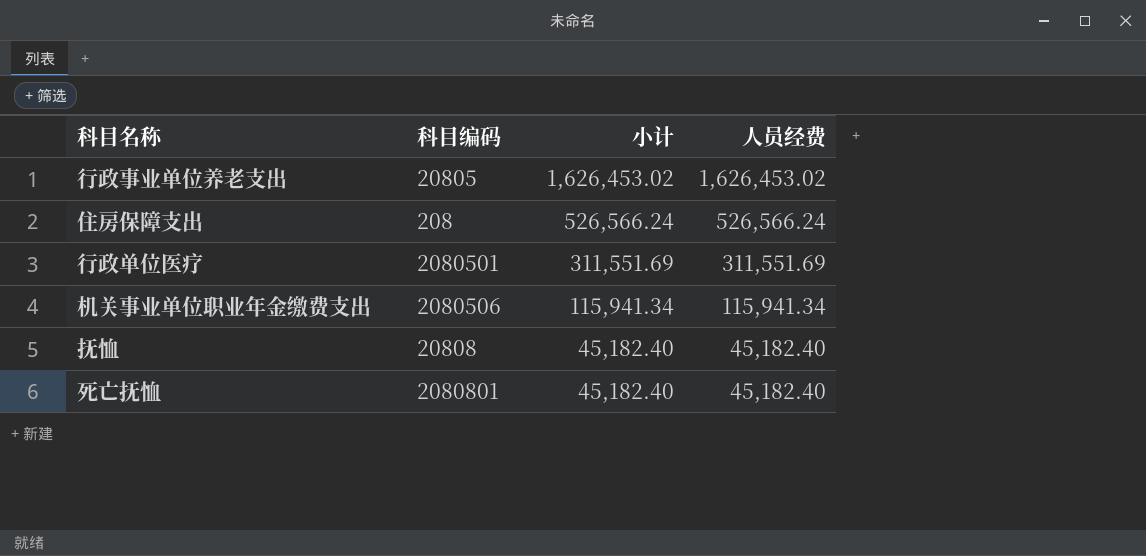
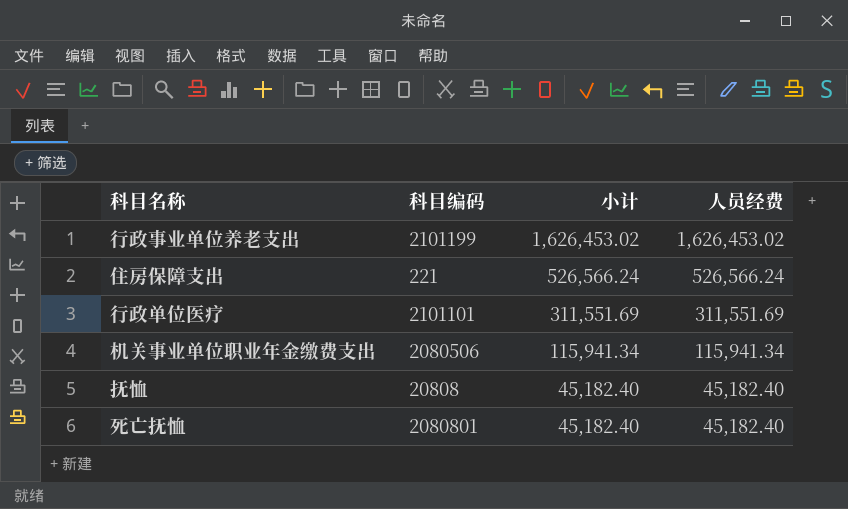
行政事业单位养老支出 | 科目编码: 20805 -> 2101199
住房保障支出 | 科目编码: 208 -> 221
行政单位医疗 | 科目编码: 2080501 -> 2101101

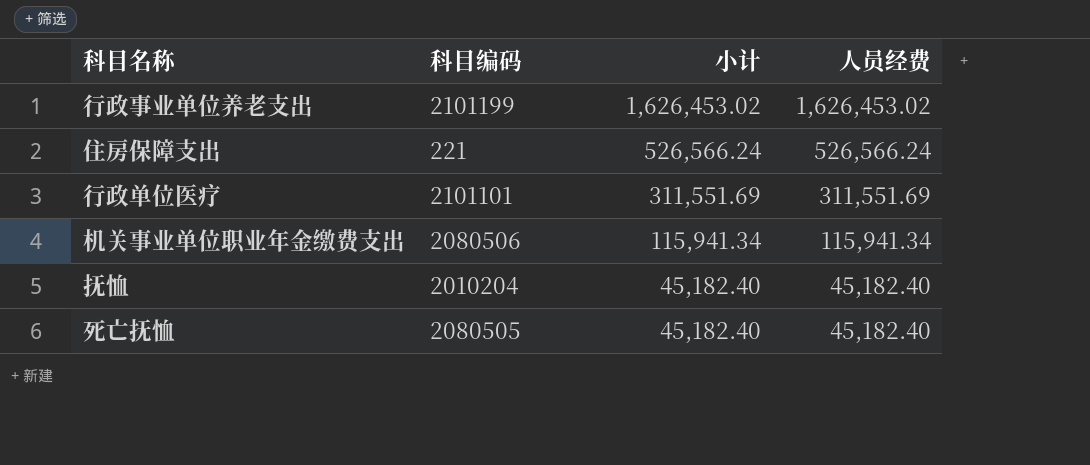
抚恤 | 科目编码: 20808 -> 2010204
死亡抚恤 | 科目编码: 2080801 -> 2080505

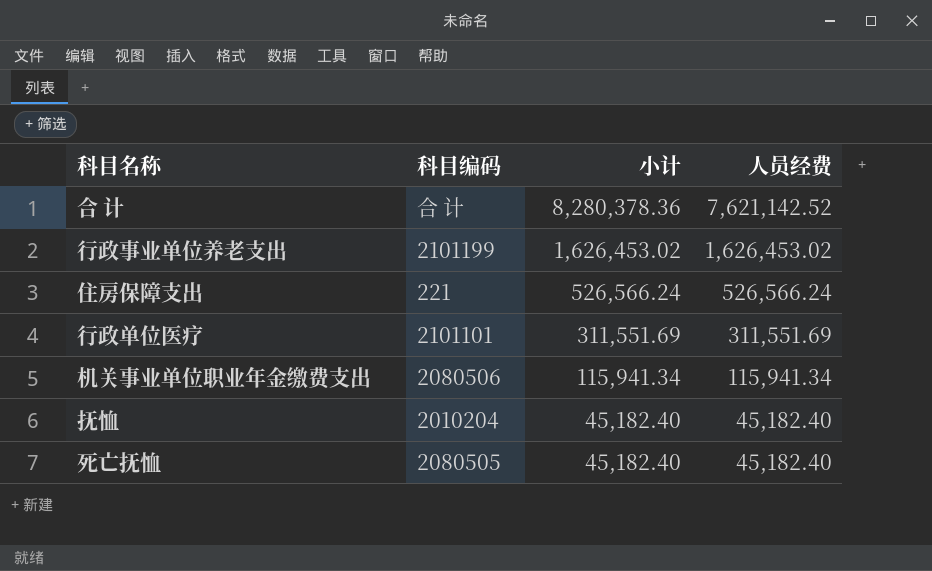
row 合 计: none -> 合 计 | 8,280,378.36 | 7,621,142.52

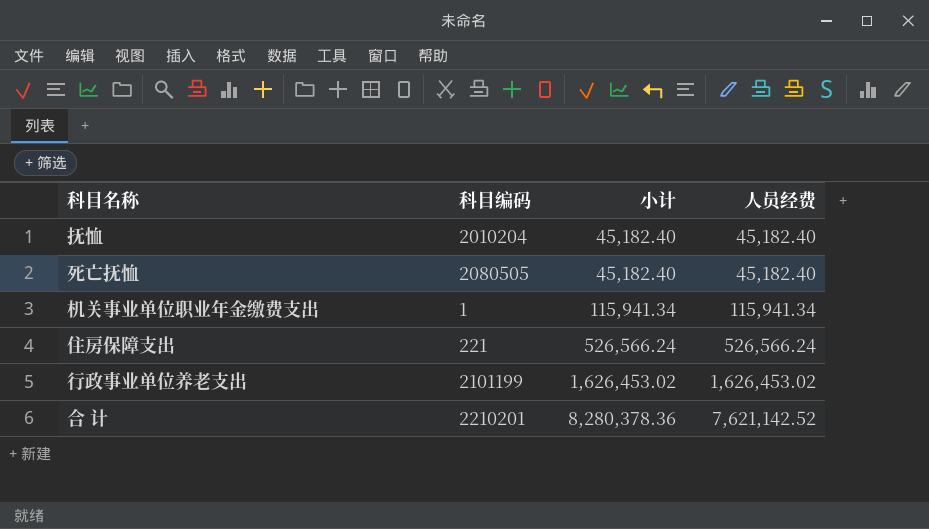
row order: 小计 descending -> 小计 ascending
row 行政单位医疗: 2101101 | 311,551.69 | 311,551.69 -> none
机关事业单位职业年金缴费支出 | 科目编码: 2080506 -> 1
合 计 | 科目编码: 合 计 -> 2210201

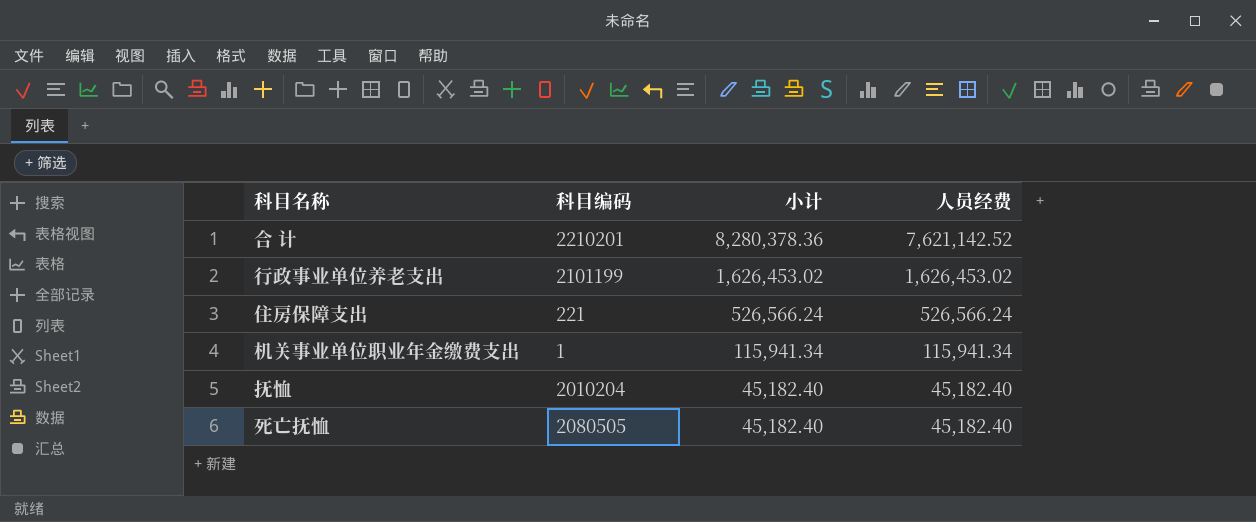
row order: 小计 ascending -> 小计 descending

